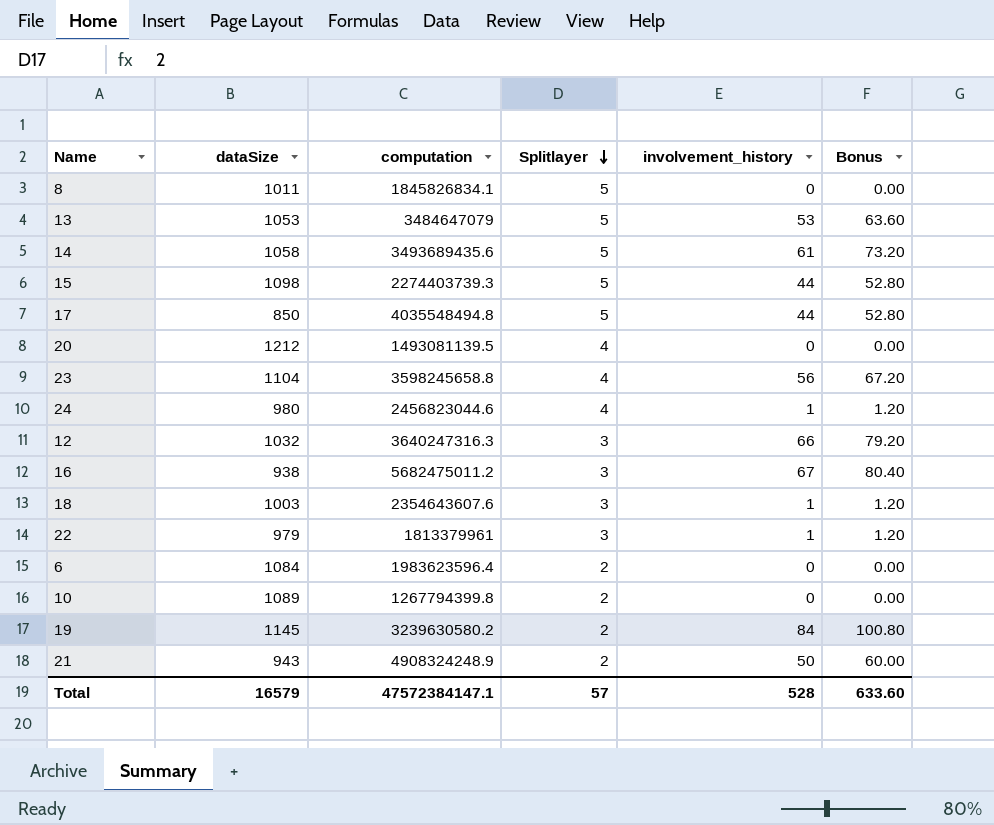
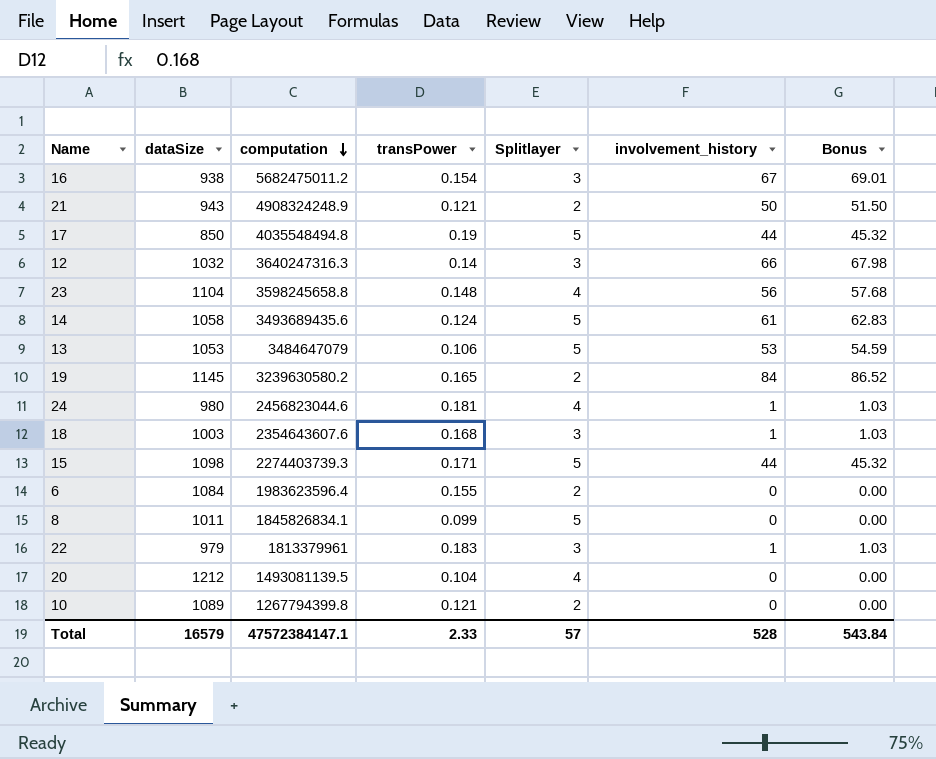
row order: Splitlayer descending -> computation descending
column transPower | position: none -> 4
column Bonus | formula: [involvement_history] * 1.2 -> [involvement_history] * 1.03
Total | Bonus: 633.60 -> 543.84

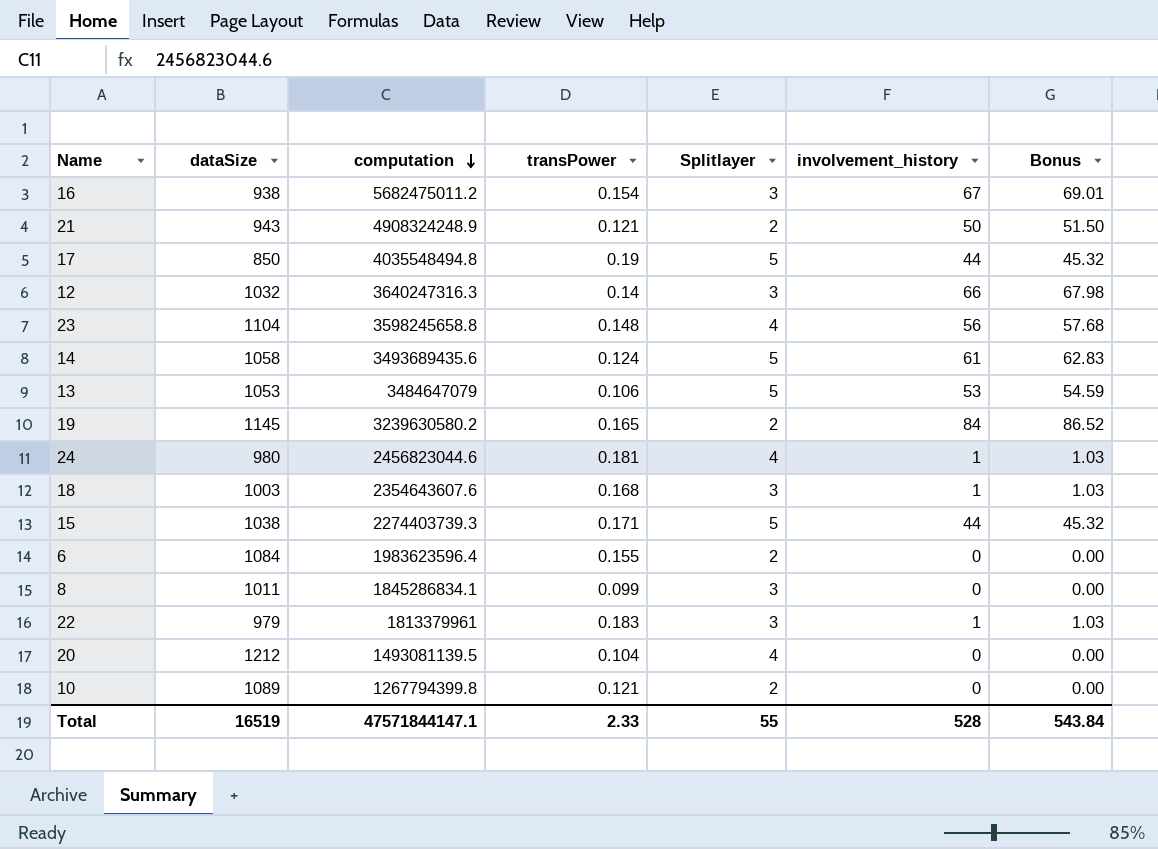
15 | dataSize: 1098 -> 1038
8 | computation: 1845826834.1 -> 1845286834.1
8 | Splitlayer: 5 -> 3
Total | dataSize: 16579 -> 16519
Total | computation: 47572384147.1 -> 47571844147.1
Total | Splitlayer: 57 -> 55

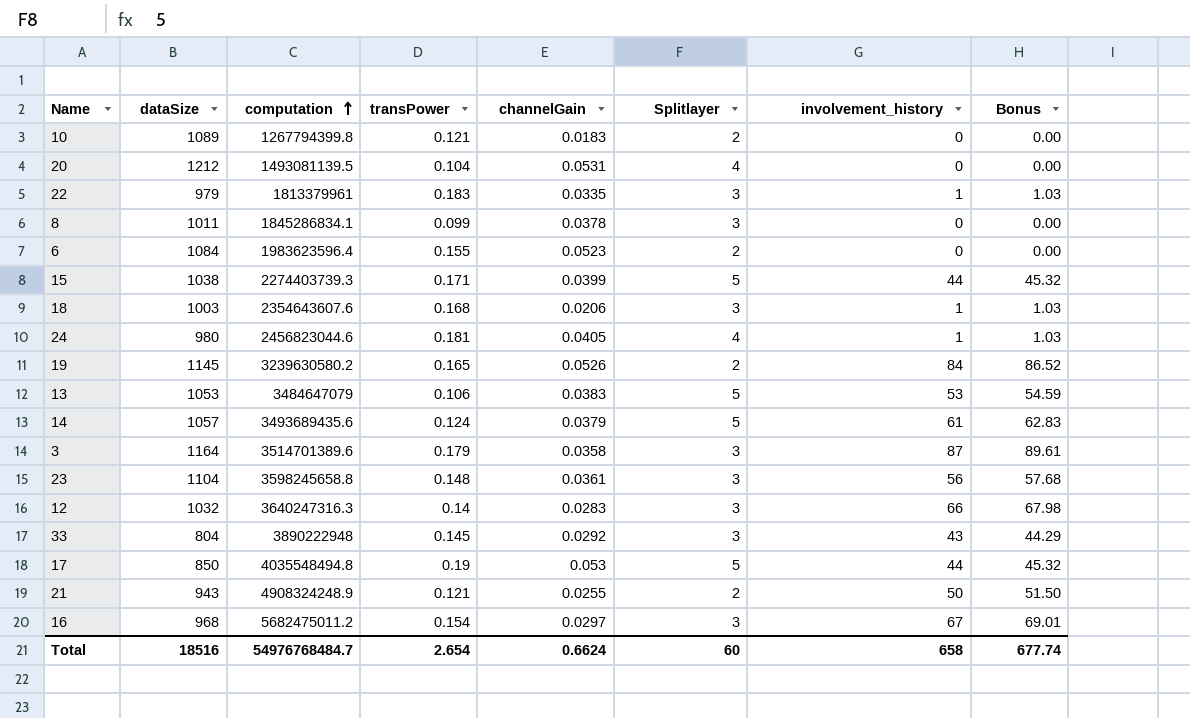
row order: computation descending -> computation ascending
column channelGain | position: none -> 5
14 | dataSize: 1058 -> 1057
row 3: none -> 1164 | 3514701389.6 | 0.179 | 0.0358 | 3 | 87 | 89.61
23 | Splitlayer: 4 -> 3
row 33: none -> 804 | 3890222948 | 0.145 | 0.0292 | 3 | 43 | 44.29
16 | dataSize: 938 -> 968
Total | dataSize: 16519 -> 18516
Total | computation: 47571844147.1 -> 54976768484.7
Total | transPower: 2.33 -> 2.654
Total | Splitlayer: 55 -> 60
Total | involvement_history: 528 -> 658
Total | Bonus: 543.84 -> 677.74

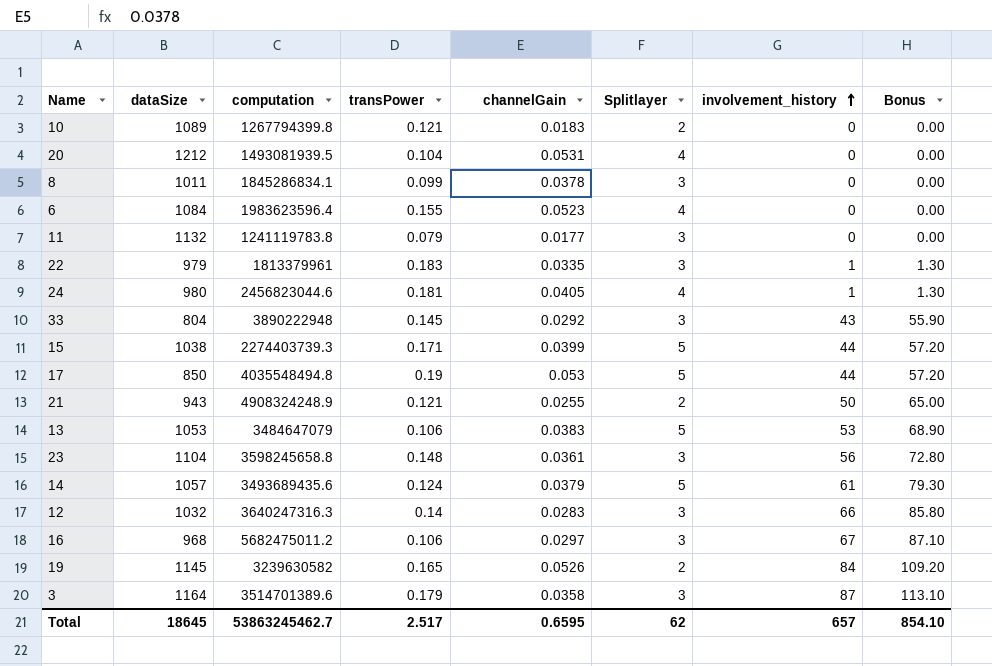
row order: computation ascending -> involvement_history ascending
column Bonus | formula: [involvement_history] * 1.03 -> [involvement_history] * 1.3
row 18: 1003 | 2354643607.6 | 0.168 | 0.0206 | 3 | 1 | 1.03 -> none
20 | computation: 1493081139.5 -> 1493081939.5
6 | Splitlayer: 2 -> 4
row 11: none -> 1132 | 1241119783.8 | 0.079 | 0.0177 | 3 | 0 | 0.00
16 | transPower: 0.154 -> 0.106
19 | computation: 3239630580.2 -> 3239630582
Total | dataSize: 18516 -> 18645
Total | computation: 54976768484.7 -> 53863245462.7
Total | transPower: 2.654 -> 2.517
Total | channelGain: 0.6624 -> 0.6595
Total | Splitlayer: 60 -> 62
Total | involvement_history: 658 -> 657
Total | Bonus: 677.74 -> 854.10

